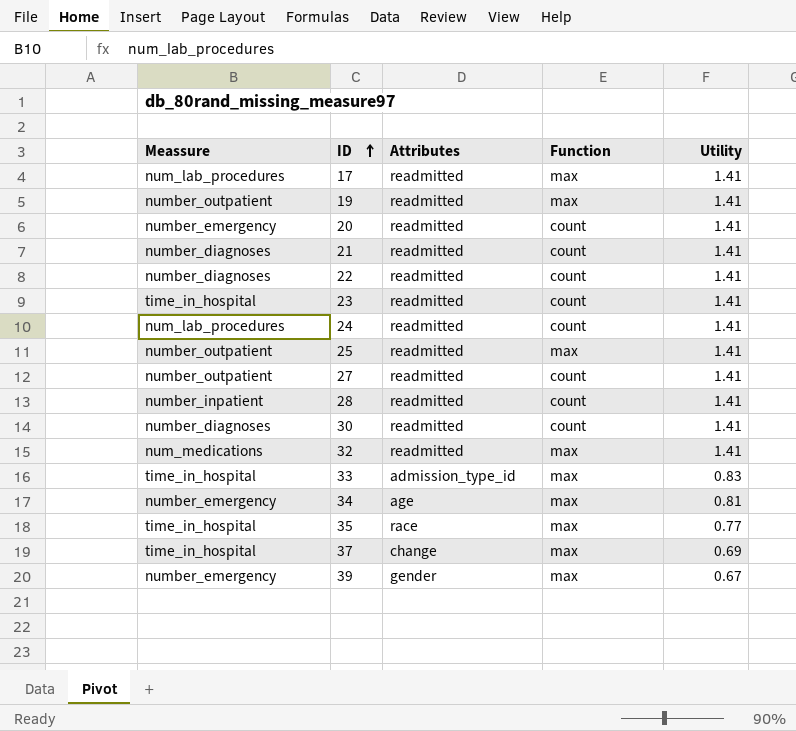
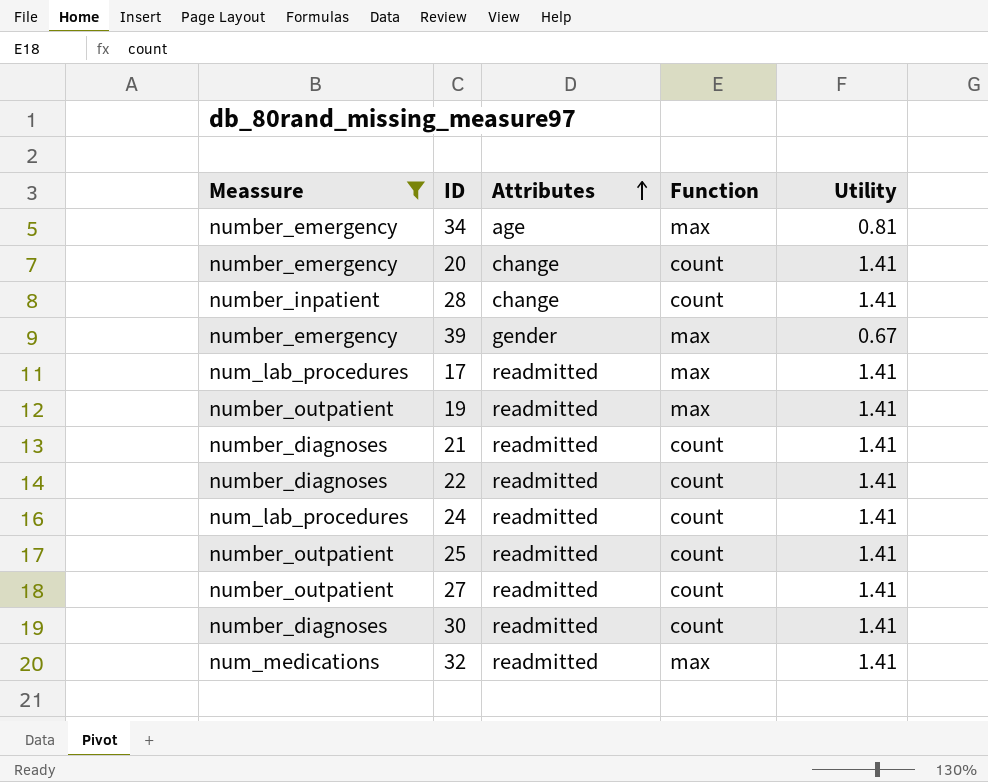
filter: none -> Meassure != time_in_hospital
row order: ID ascending -> Attributes ascending
20 | Attributes: readmitted -> change
28 | Attributes: readmitted -> change
25 | Function: max -> count

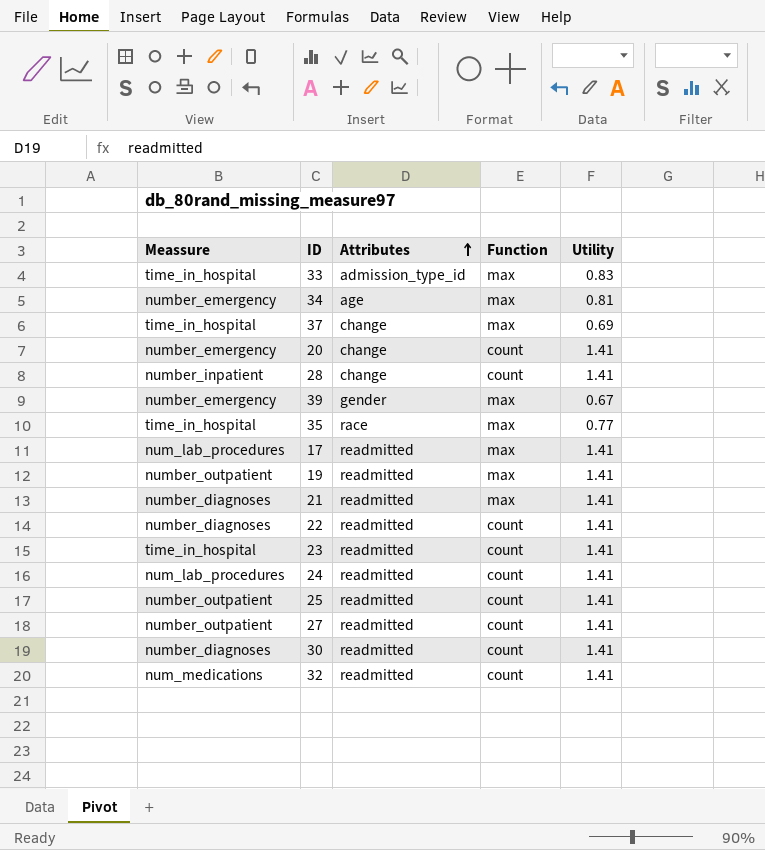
filter: Meassure != time_in_hospital -> none
21 | Function: count -> max
32 | Function: max -> count

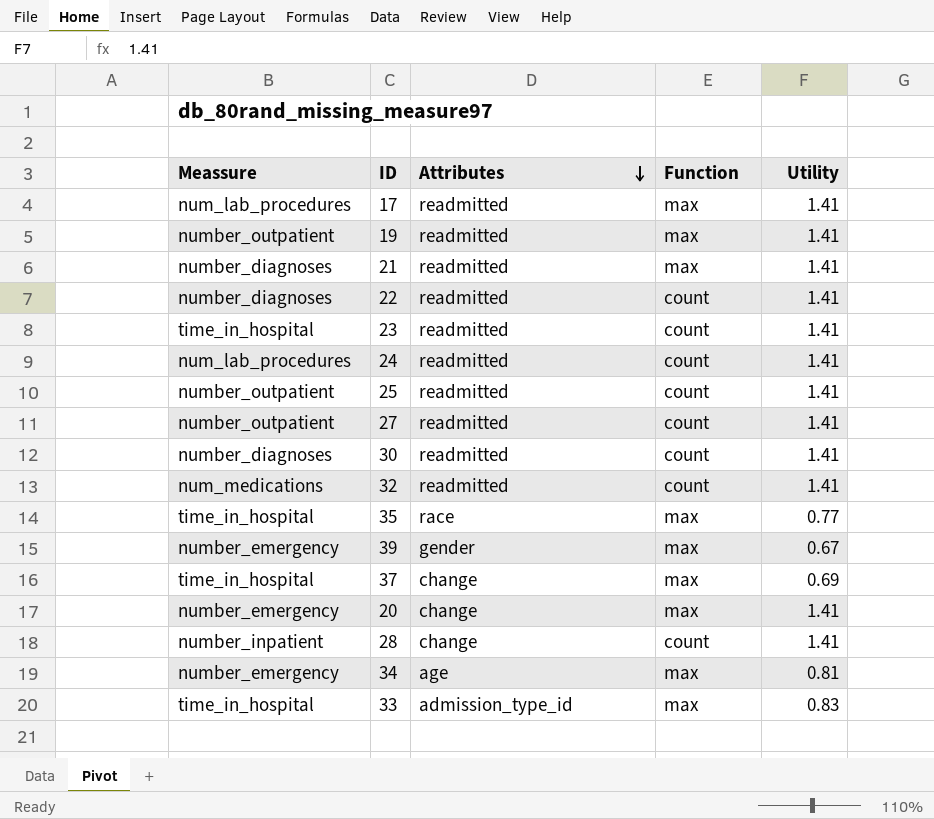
row order: Attributes ascending -> Attributes descending
20 | Function: count -> max

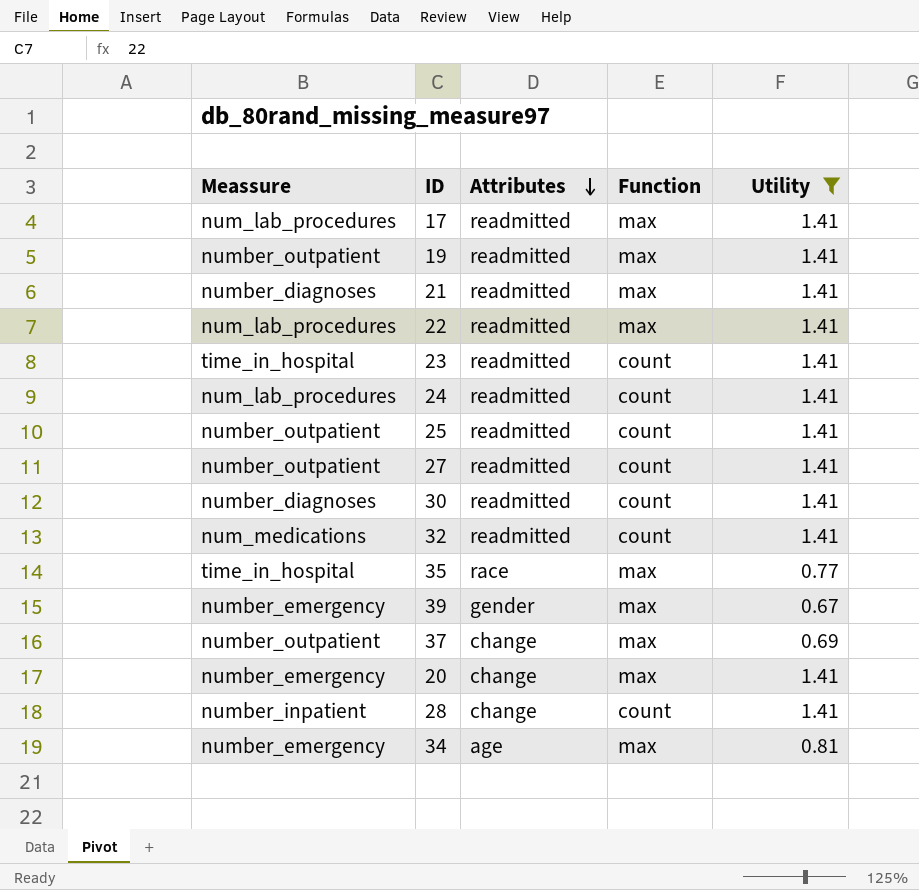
filter: none -> Utility != 0.83
22 | Meassure: number_diagnoses -> num_lab_procedures
22 | Function: count -> max
37 | Meassure: time_in_hospital -> number_outpatient

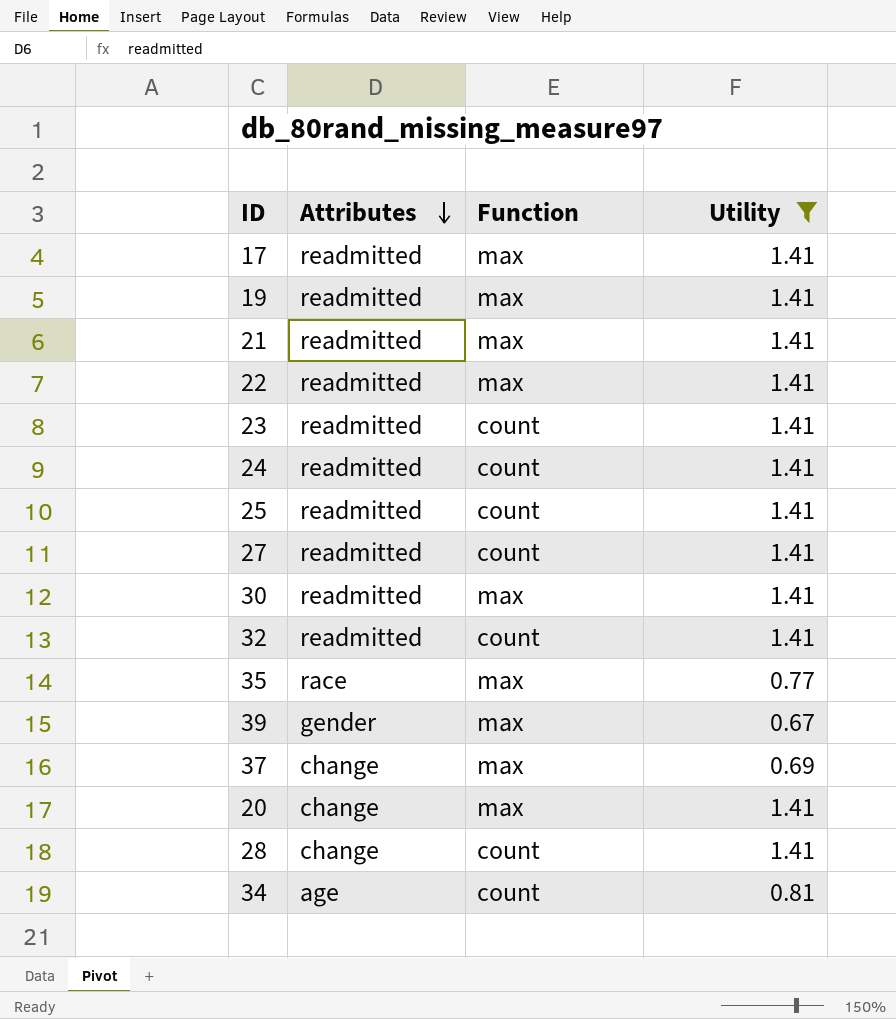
column Meassure | position: 1 -> none
30 | Function: count -> max
34 | Function: max -> count

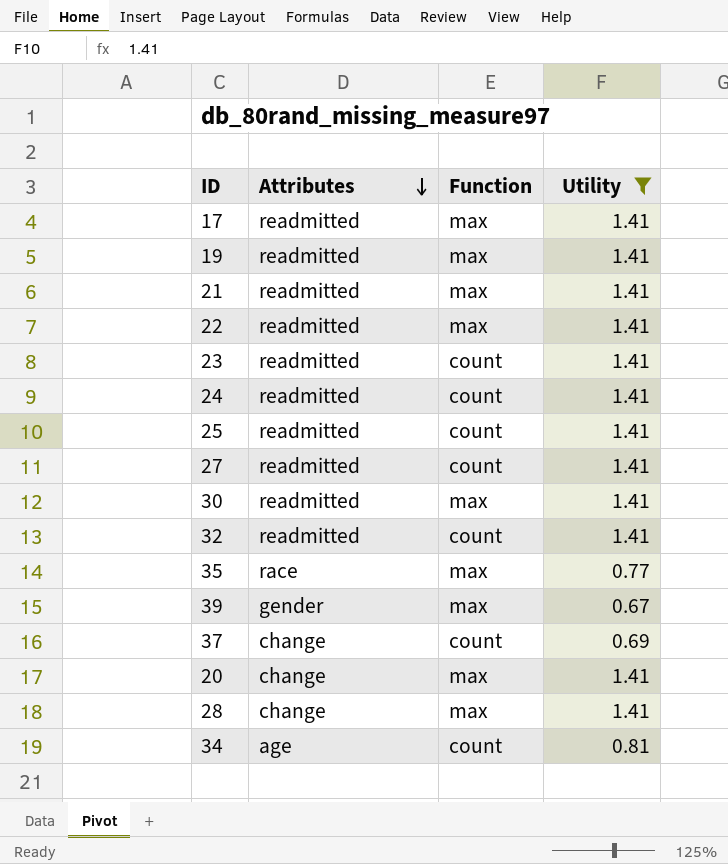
37 | Function: max -> count
28 | Function: count -> max

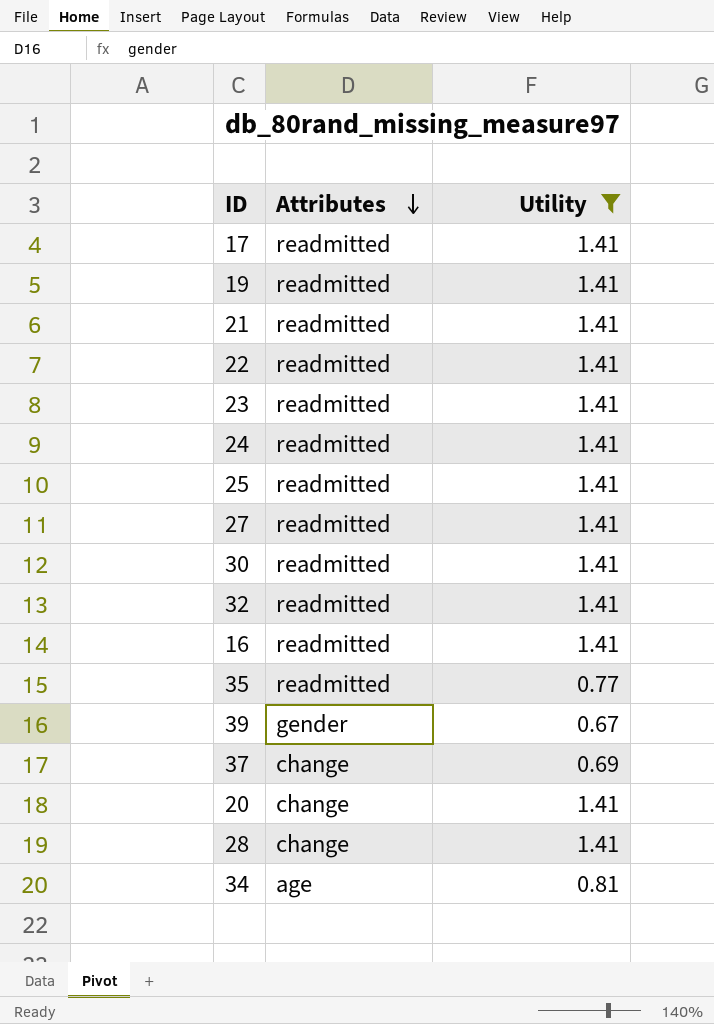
column Function | position: 3 -> none
row 16: none -> readmitted | 1.41
35 | Attributes: race -> readmitted

